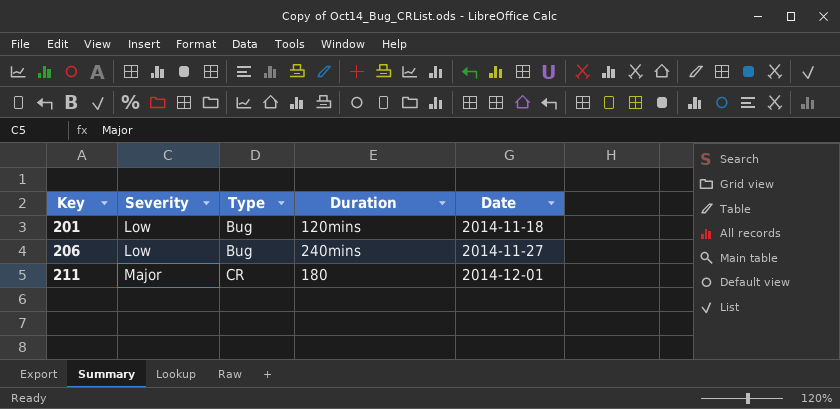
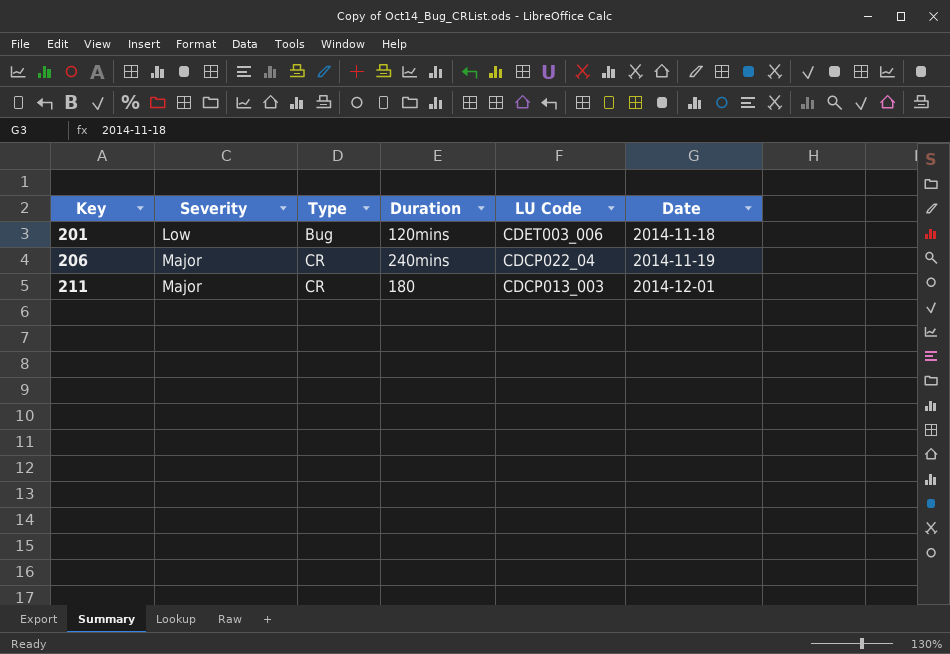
column LU Code | position: none -> 5
206 | Severity: Low -> Major
206 | Type: Bug -> CR
206 | Date: 2014-11-27 -> 2014-11-19

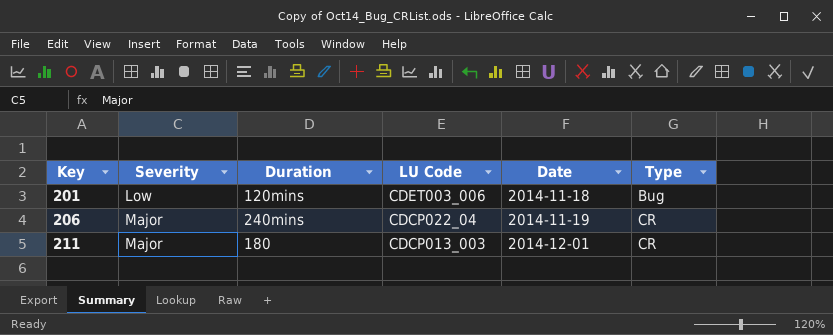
column Type | position: 3 -> 6

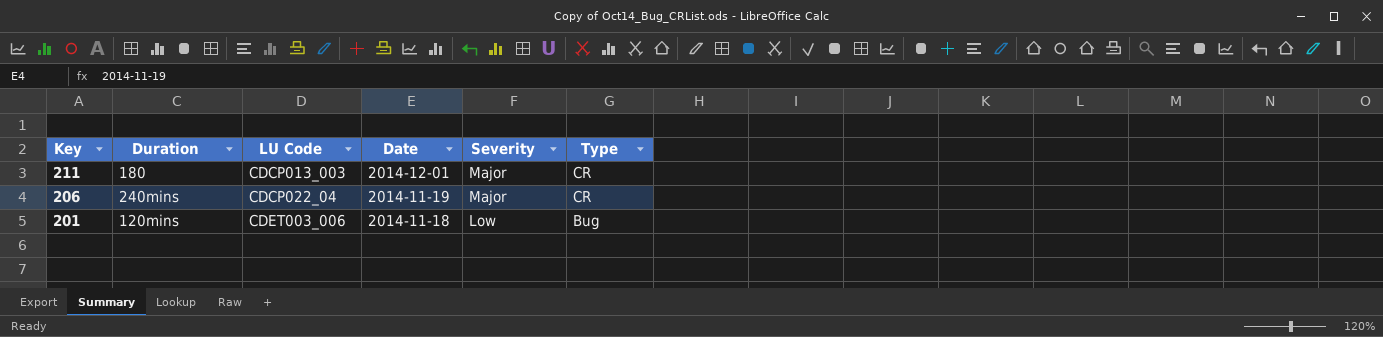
row order: Key ascending -> Key descending
column Severity | position: 2 -> 5

